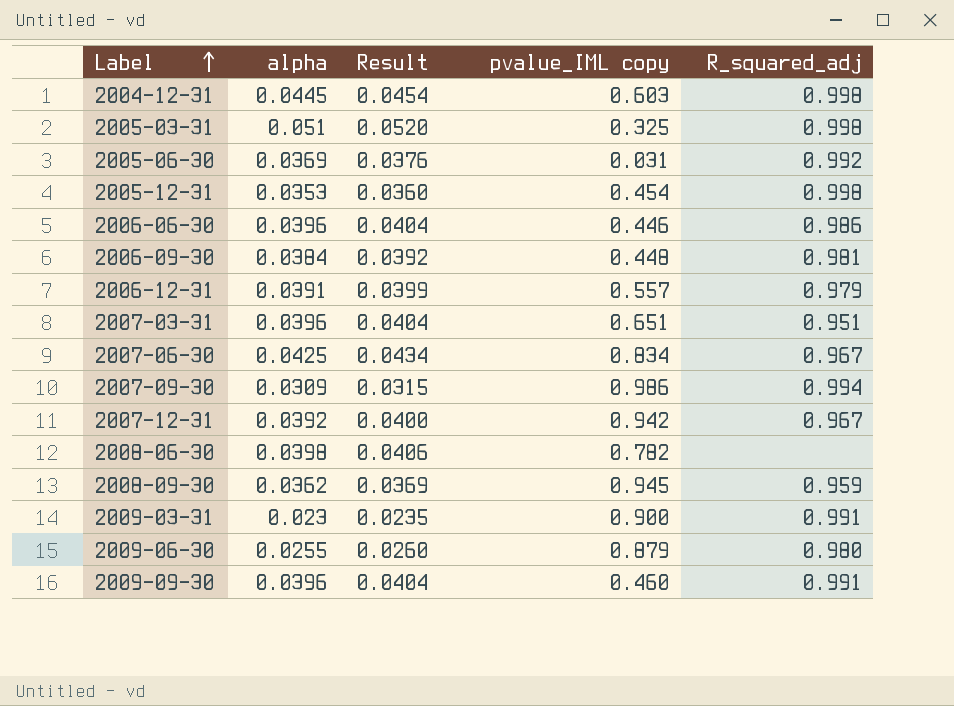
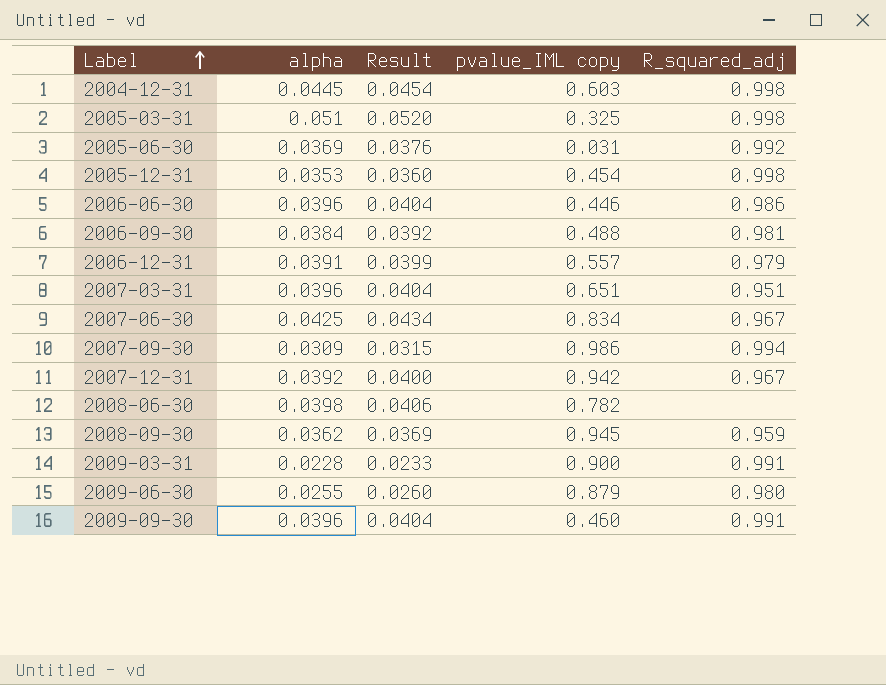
2006-09-30 | pvalue_IML copy: 0.448 -> 0.488
2009-03-31 | alpha: 0.023 -> 0.0228
2009-03-31 | Result: 0.0235 -> 0.0233

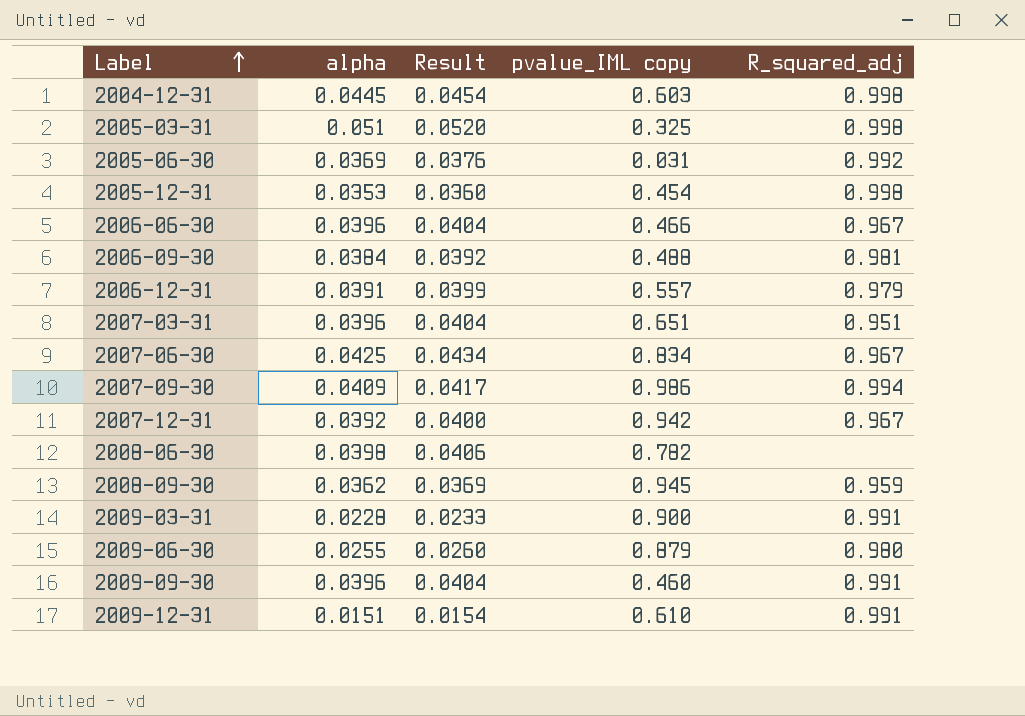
2006-06-30 | pvalue_IML copy: 0.446 -> 0.466
2006-06-30 | R_squared_adj: 0.986 -> 0.967
2007-09-30 | alpha: 0.0309 -> 0.0409
2007-09-30 | Result: 0.0315 -> 0.0417
row 2009-12-31: none -> 0.0151 | 0.0154 | 0.610 | 0.991

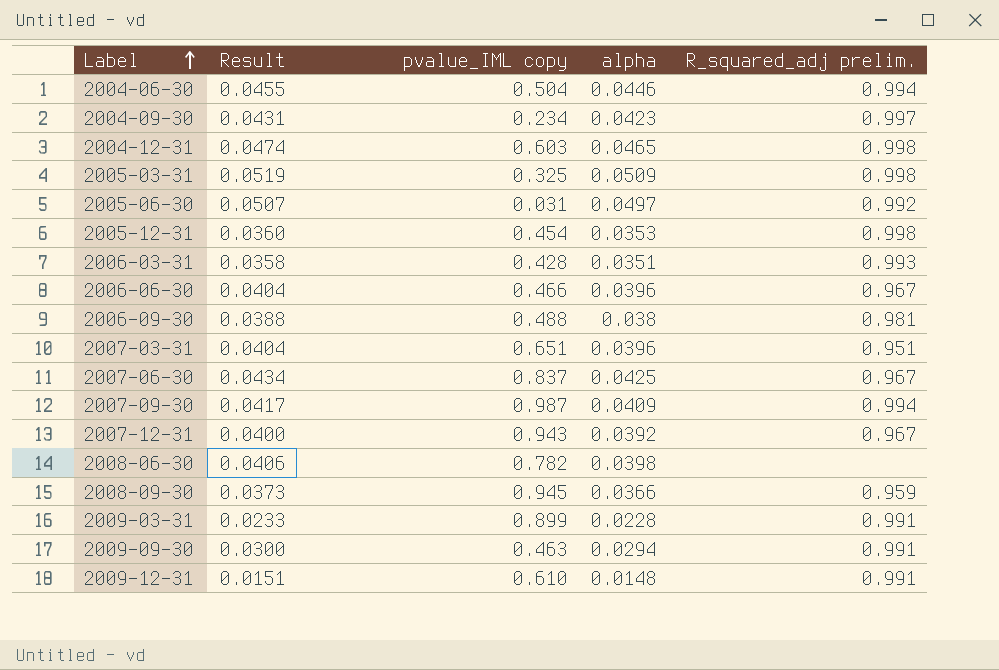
column alpha | position: 2 -> 4
column name: R_squared_adj -> R_squared_adj prelim.
row 2006-12-31: 0.0391 | 0.0399 | 0.557 | 0.979 -> none
row 2009-06-30: 0.0255 | 0.0260 | 0.879 | 0.980 -> none
row 2004-06-30: none -> 0.0455 | 0.504 | 0.0446 | 0.994
row 2004-09-30: none -> 0.0431 | 0.234 | 0.0423 | 0.997
2004-12-31 | Result: 0.0454 -> 0.0474
2004-12-31 | alpha: 0.0445 -> 0.0465
2005-03-31 | Result: 0.0520 -> 0.0519
2005-03-31 | alpha: 0.051 -> 0.0509
2005-06-30 | Result: 0.0376 -> 0.0507
2005-06-30 | alpha: 0.0369 -> 0.0497
row 2006-03-31: none -> 0.0358 | 0.428 | 0.0351 | 0.993
2006-09-30 | Result: 0.0392 -> 0.0388
2006-09-30 | alpha: 0.0384 -> 0.038
2007-06-30 | pvalue_IML copy: 0.834 -> 0.837
2007-09-30 | pvalue_IML copy: 0.986 -> 0.987
2007-12-31 | pvalue_IML copy: 0.942 -> 0.943
2008-09-30 | Result: 0.0369 -> 0.0373
2008-09-30 | alpha: 0.0362 -> 0.0366
2009-03-31 | pvalue_IML copy: 0.900 -> 0.899
2009-09-30 | Result: 0.0404 -> 0.0300
2009-09-30 | pvalue_IML copy: 0.460 -> 0.463
2009-09-30 | alpha: 0.0396 -> 0.0294
2009-12-31 | Result: 0.0154 -> 0.0151
2009-12-31 | alpha: 0.0151 -> 0.0148

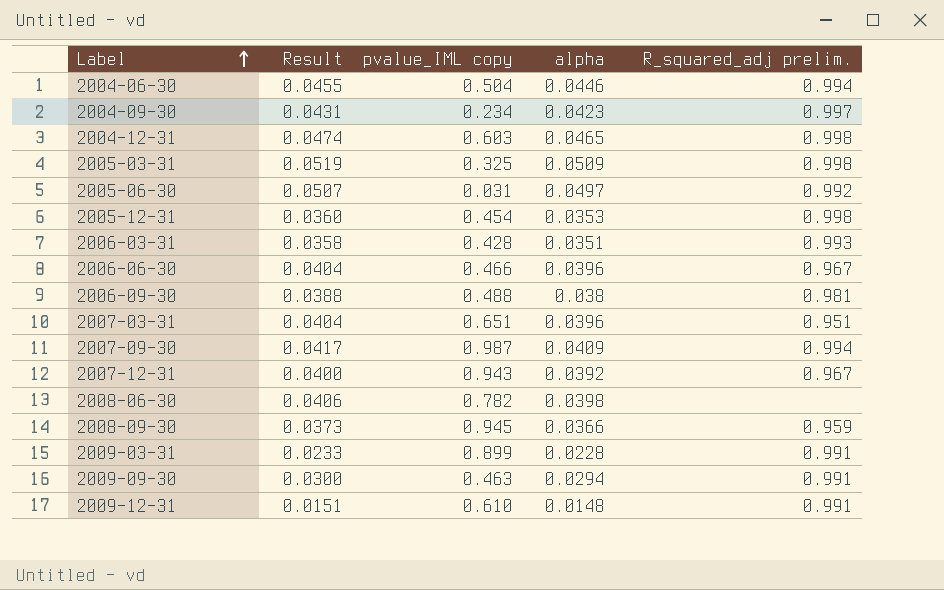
row 2007-06-30: 0.0434 | 0.837 | 0.0425 | 0.967 -> none

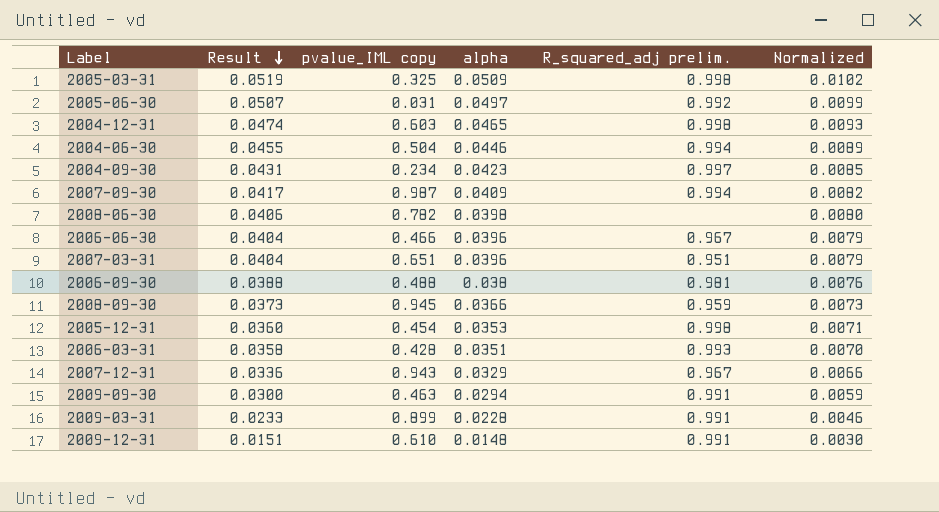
row order: Label ascending -> Result descending
column Normalized | formula: none -> [alpha] * 0.2
2007-12-31 | Result: 0.0400 -> 0.0336
2007-12-31 | alpha: 0.0392 -> 0.0329

